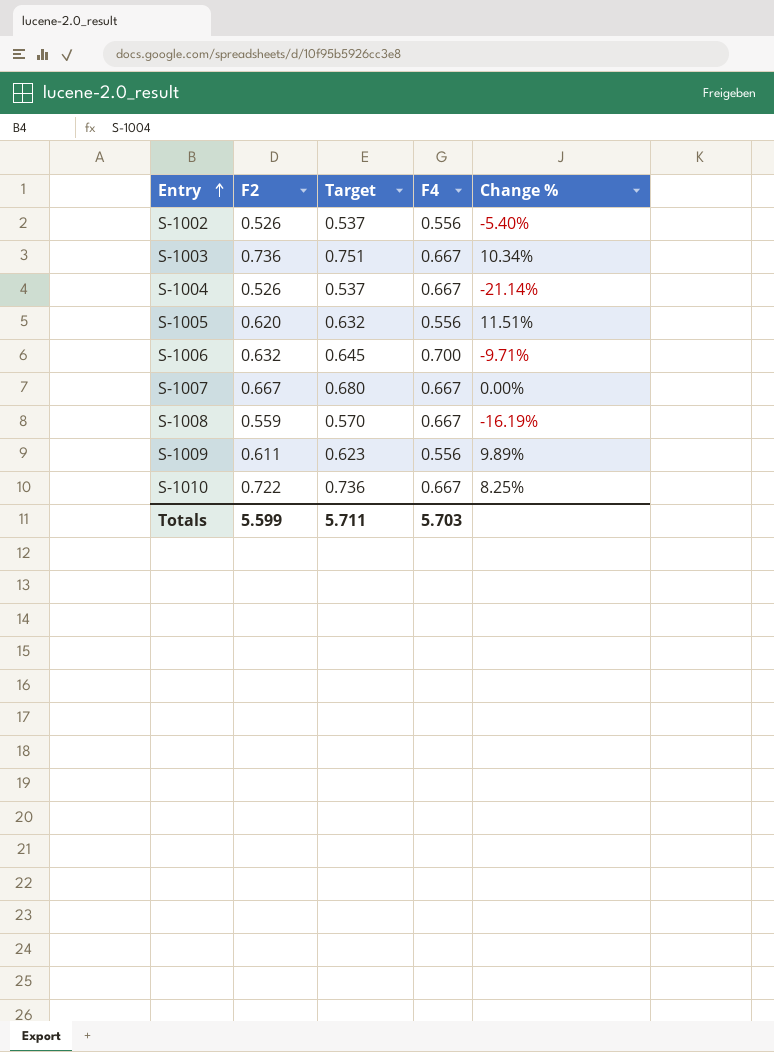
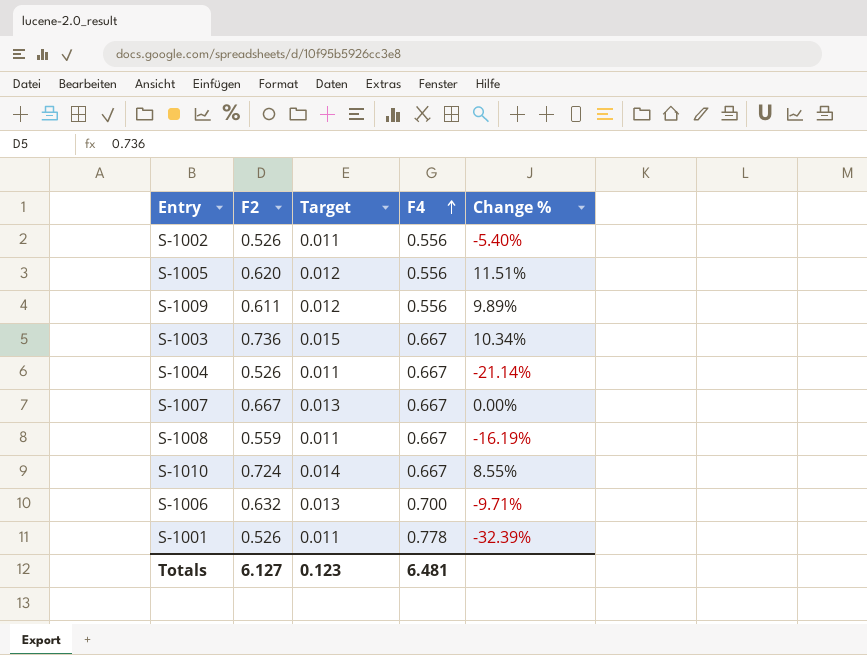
row order: Entry ascending -> F4 ascending
column Target | formula: [F2] * 1.02 -> [F2] * 0.02
S-1010 | F2: 0.722 -> 0.724
S-1010 | Change %: 8.25% -> 8.55%
row S-1001: none -> 0.526 | 0.011 | 0.778 | -32.39%
Totals | F2: 5.599 -> 6.127
Totals | Target: 5.711 -> 0.123
Totals | F4: 5.703 -> 6.481

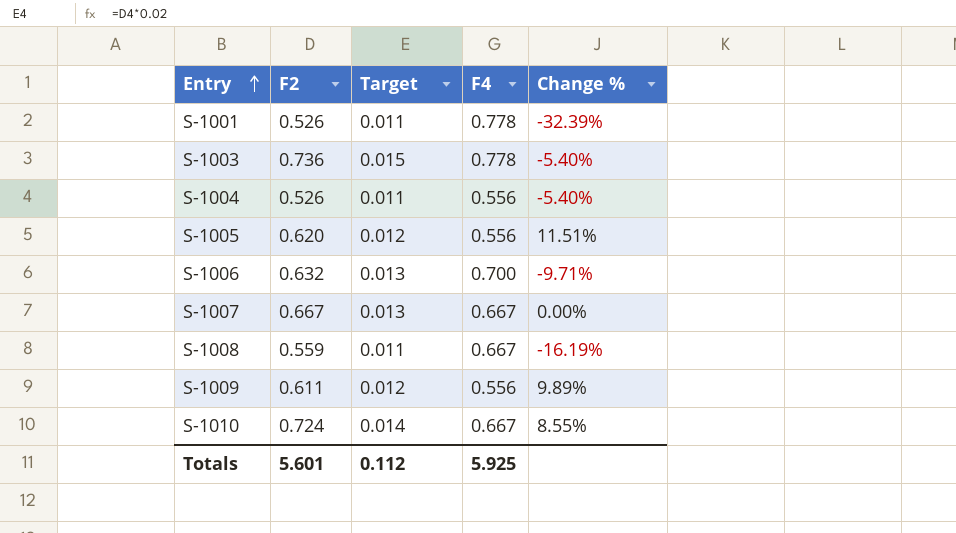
row order: F4 ascending -> Entry ascending
row S-1002: 0.526 | 0.011 | 0.556 | -5.40% -> none
S-1003 | F4: 0.667 -> 0.778
S-1003 | Change %: 10.34% -> -5.40%
S-1004 | F4: 0.667 -> 0.556
S-1004 | Change %: -21.14% -> -5.40%
Totals | F2: 6.127 -> 5.601
Totals | Target: 0.123 -> 0.112
Totals | F4: 6.481 -> 5.925

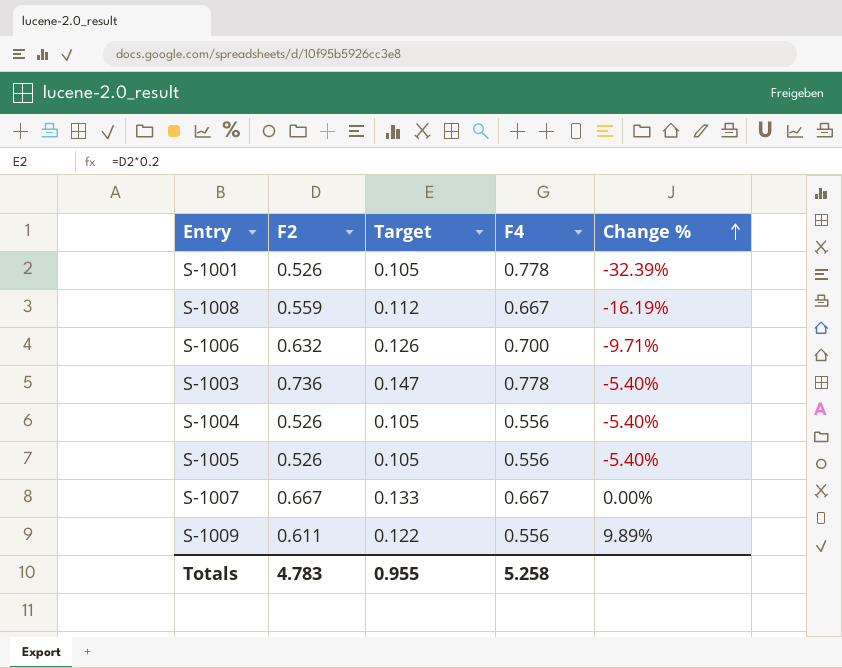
row order: Entry ascending -> Change % ascending
column Target | formula: [F2] * 0.02 -> [F2] * 0.2
row S-1010: 0.724 | 0.014 | 0.667 | 8.55% -> none
S-1005 | F2: 0.620 -> 0.526
S-1005 | Change %: 11.51% -> -5.40%
Totals | F2: 5.601 -> 4.783
Totals | Target: 0.112 -> 0.955
Totals | F4: 5.925 -> 5.258

